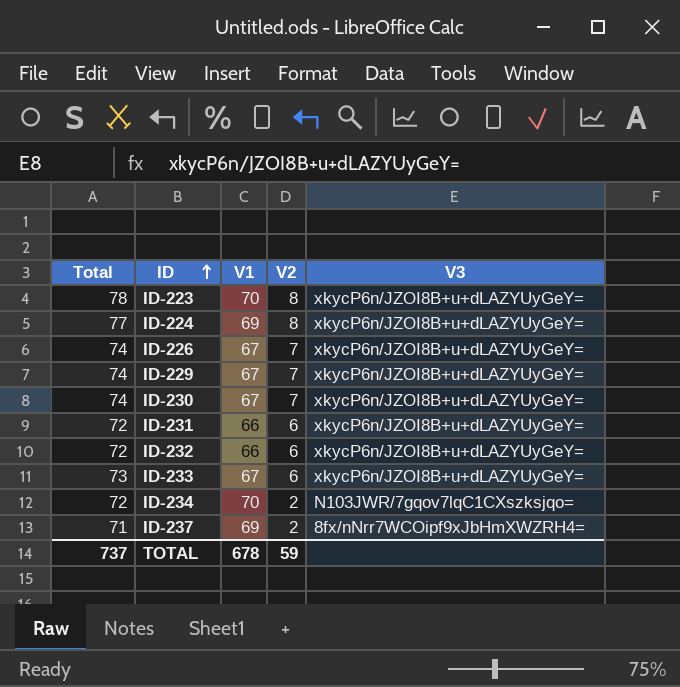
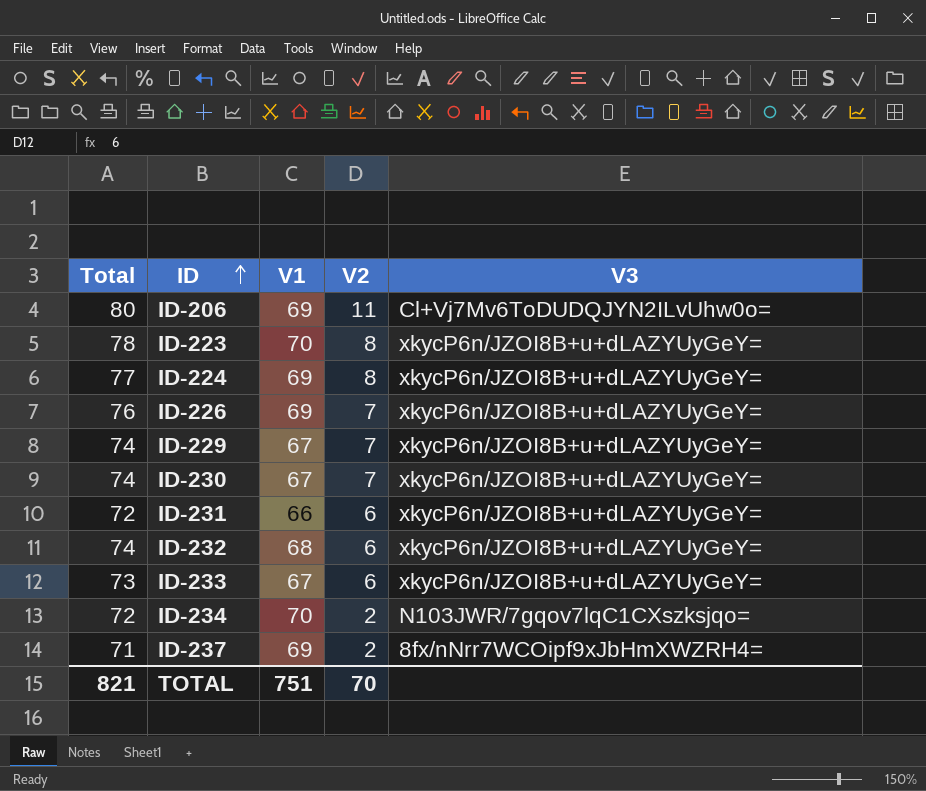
row ID-206: none -> 80 | 69 | 11 | Cl+Vj7Mv6ToDUDQJYN2ILvUhw0o=
ID-226 | Total: 74 -> 76
ID-226 | V1: 67 -> 69
ID-232 | Total: 72 -> 74
ID-232 | V1: 66 -> 68
TOTAL | Total: 737 -> 821
TOTAL | V1: 678 -> 751
TOTAL | V2: 59 -> 70

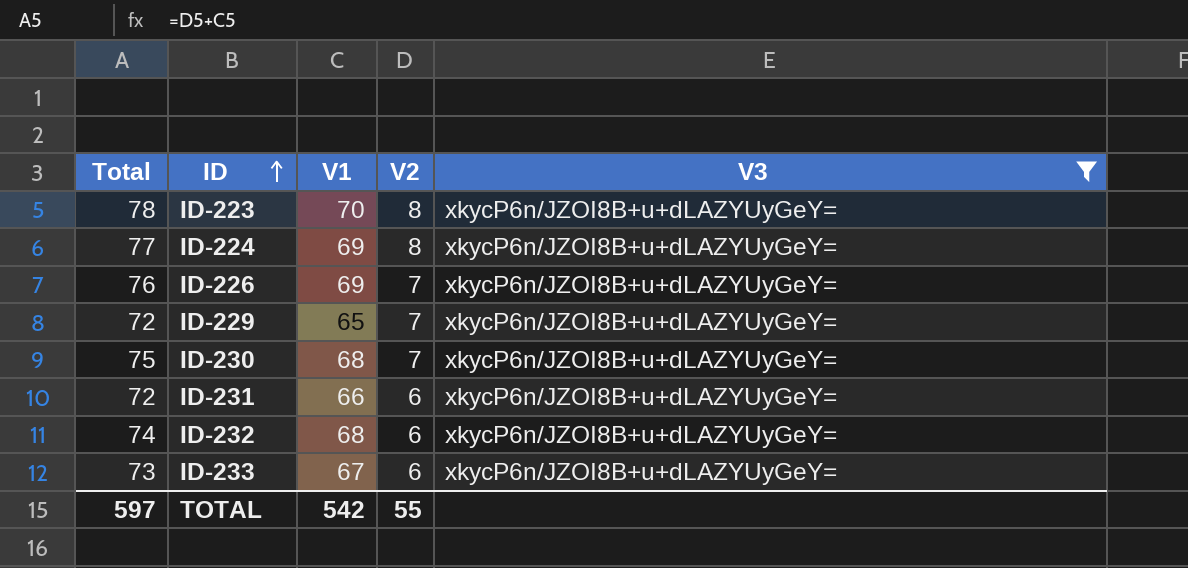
filter: none -> V3 = xkycP6n/JZOI8B+u+dLAZYUyGeY=
ID-229 | Total: 74 -> 72
ID-229 | V1: 67 -> 65
ID-230 | Total: 74 -> 75
ID-230 | V1: 67 -> 68
TOTAL | Total: 821 -> 597
TOTAL | V1: 751 -> 542
TOTAL | V2: 70 -> 55

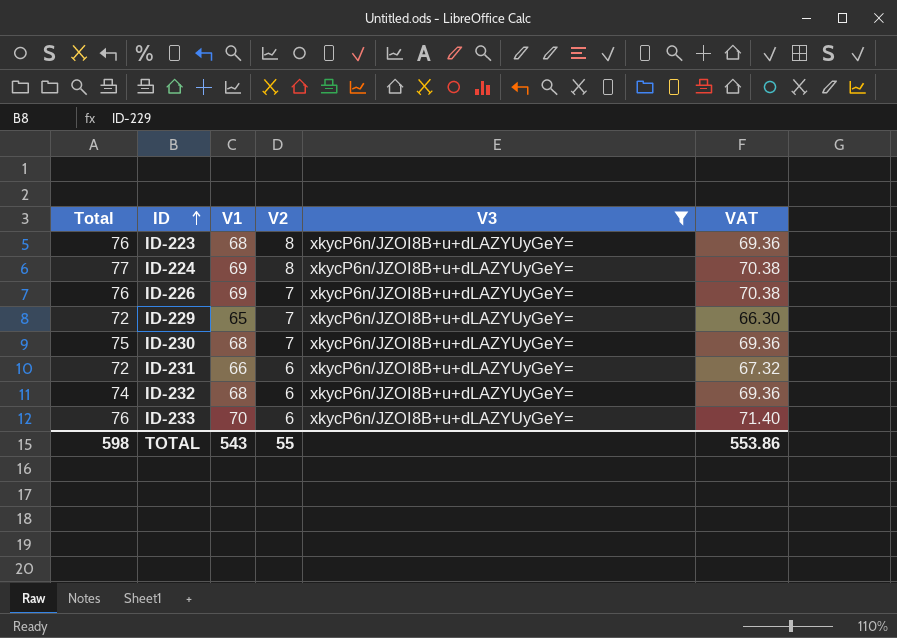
column VAT | formula: none -> [V1] * 1.02
ID-223 | Total: 78 -> 76
ID-223 | V1: 70 -> 68
ID-233 | Total: 73 -> 76
ID-233 | V1: 67 -> 70
TOTAL | Total: 597 -> 598
TOTAL | V1: 542 -> 543

